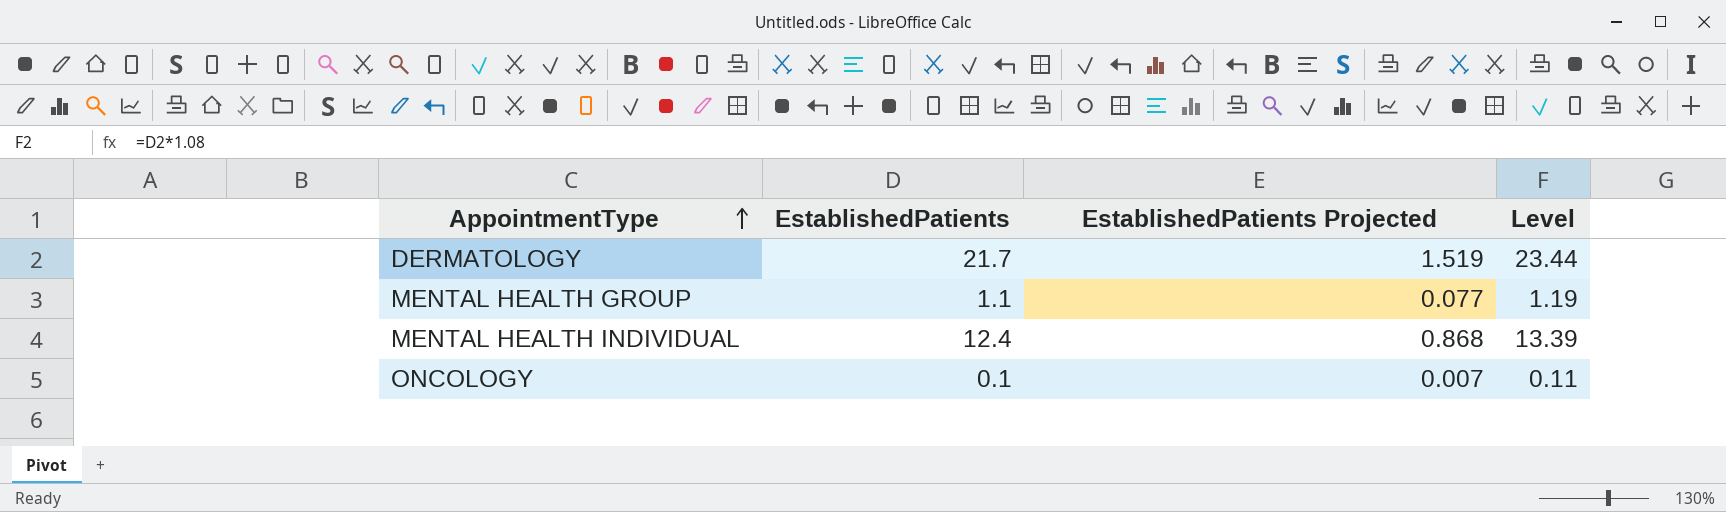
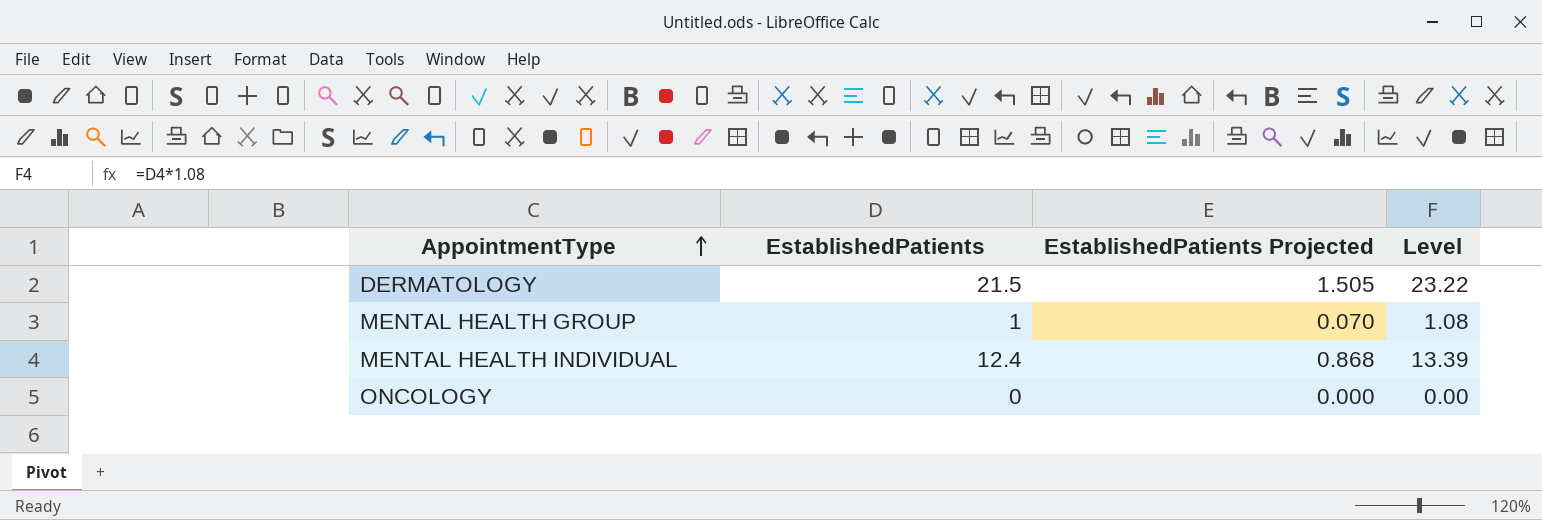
DERMATOLOGY | EstablishedPatients: 21.7 -> 21.5
DERMATOLOGY | EstablishedPatients Projected: 1.519 -> 1.505
DERMATOLOGY | Level: 23.44 -> 23.22
MENTAL HEALTH GROUP | EstablishedPatients: 1.1 -> 1
MENTAL HEALTH GROUP | EstablishedPatients Projected: 0.077 -> 0.070
MENTAL HEALTH GROUP | Level: 1.19 -> 1.08
ONCOLOGY | EstablishedPatients: 0.1 -> 0
ONCOLOGY | EstablishedPatients Projected: 0.007 -> 0.000
ONCOLOGY | Level: 0.11 -> 0.00

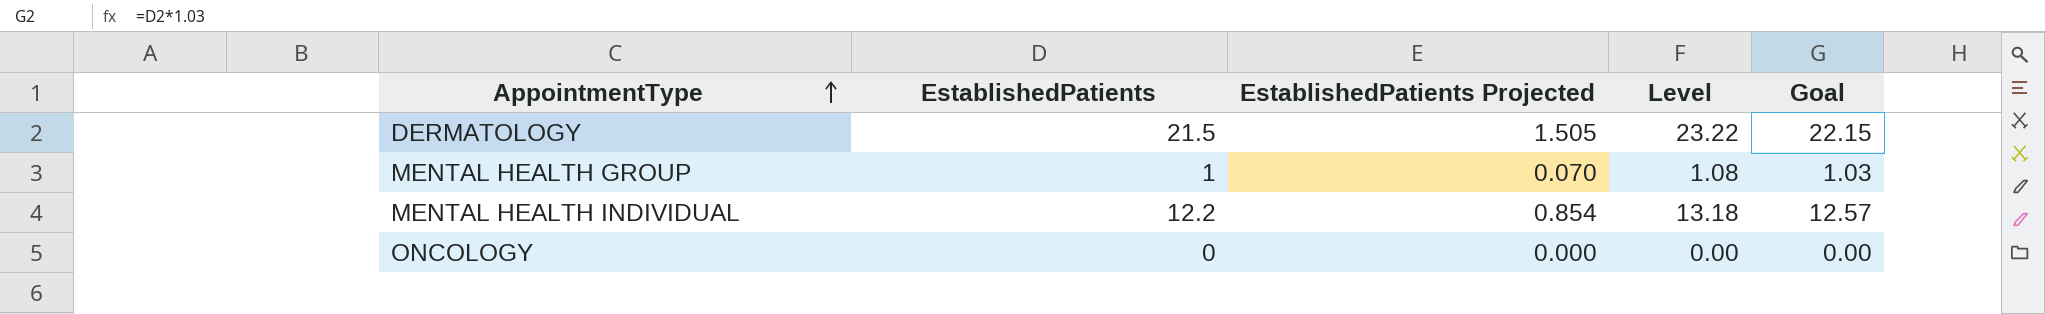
column Goal | formula: none -> [EstablishedPatients] * 1.03
MENTAL HEALTH INDIVIDUAL | EstablishedPatients: 12.4 -> 12.2
MENTAL HEALTH INDIVIDUAL | EstablishedPatients Projected: 0.868 -> 0.854
MENTAL HEALTH INDIVIDUAL | Level: 13.39 -> 13.18

